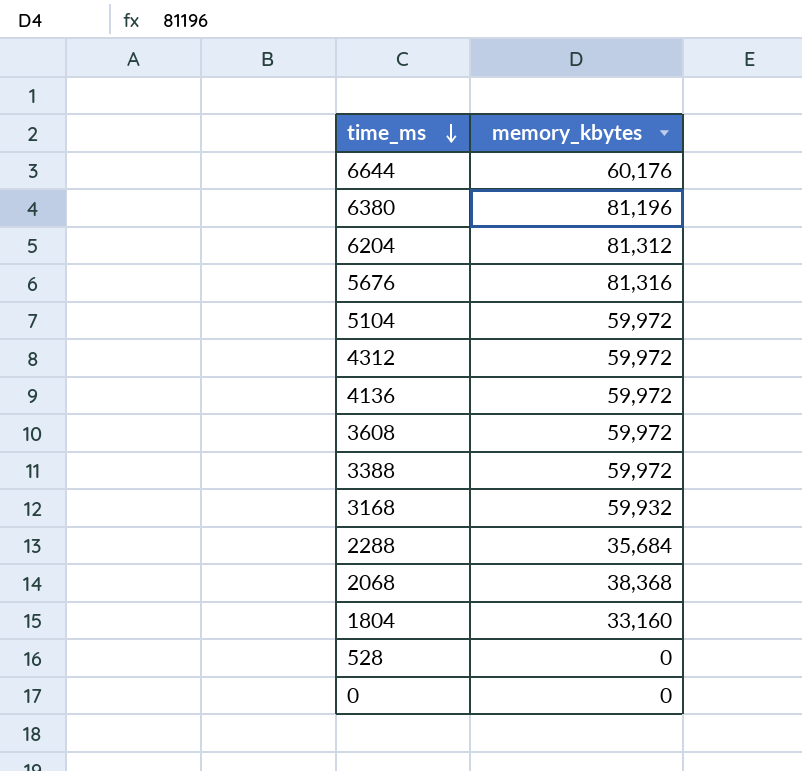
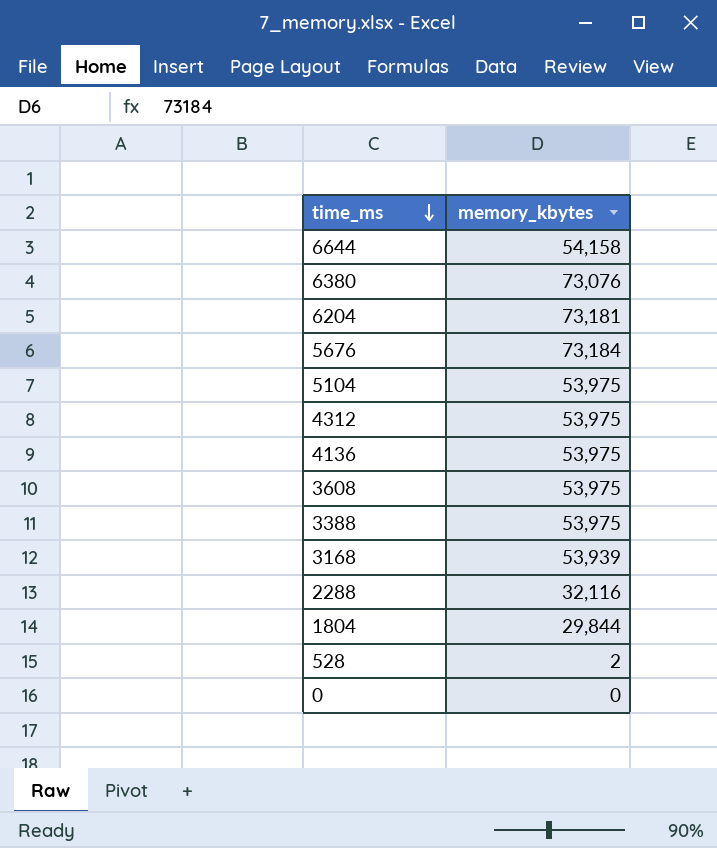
row 2068: 38,368 -> none
6644 | memory_kbytes: 60,176 -> 54,158
6380 | memory_kbytes: 81,196 -> 73,076
6204 | memory_kbytes: 81,312 -> 73,181
5676 | memory_kbytes: 81,316 -> 73,184
5104 | memory_kbytes: 59,972 -> 53,975
4312 | memory_kbytes: 59,972 -> 53,975
4136 | memory_kbytes: 59,972 -> 53,975
3608 | memory_kbytes: 59,972 -> 53,975
3388 | memory_kbytes: 59,972 -> 53,975
3168 | memory_kbytes: 59,932 -> 53,939
2288 | memory_kbytes: 35,684 -> 32,116
1804 | memory_kbytes: 33,160 -> 29,844
528 | memory_kbytes: 0 -> 2

